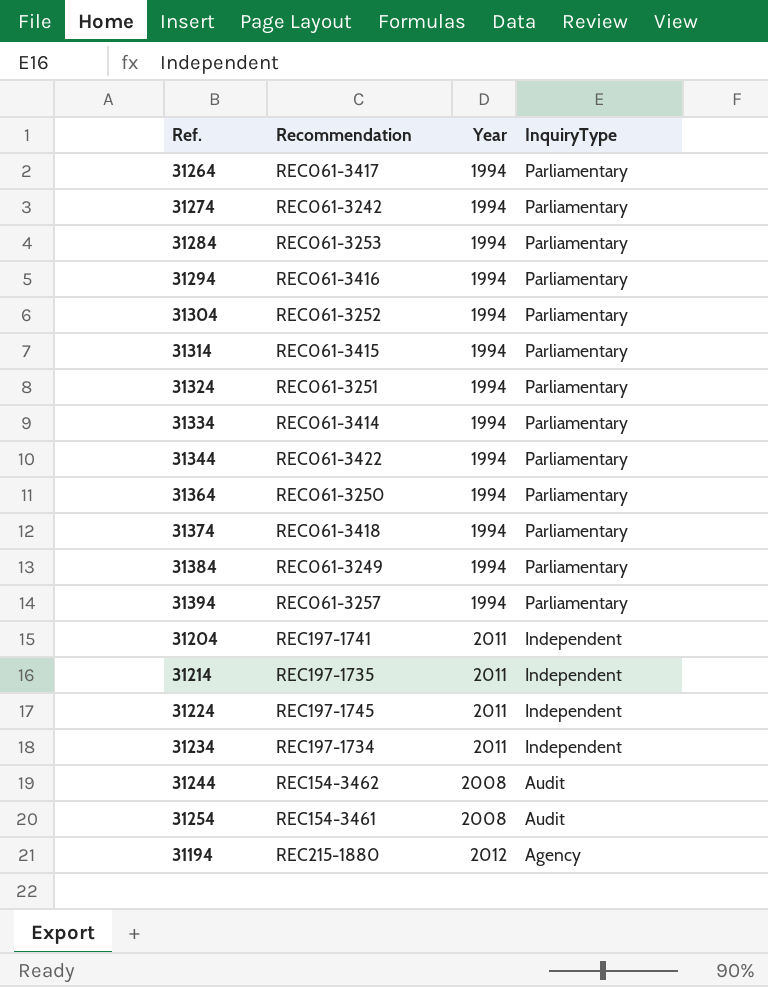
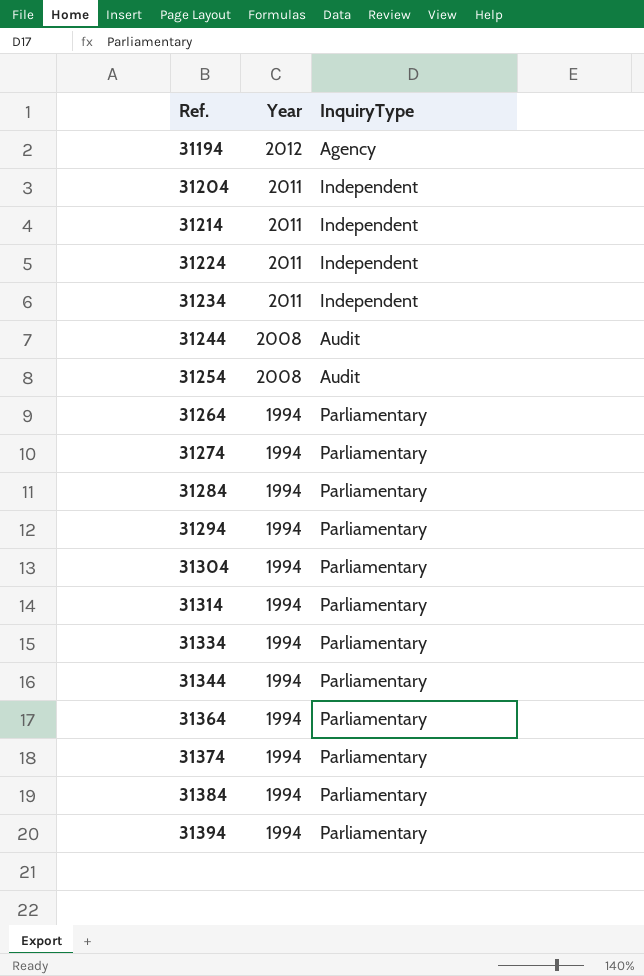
row order: InquiryType descending -> Ref. ascending
column Recommendation | position: 2 -> none
row 31324: REC061-3251 | 1994 | Parliamentary -> none

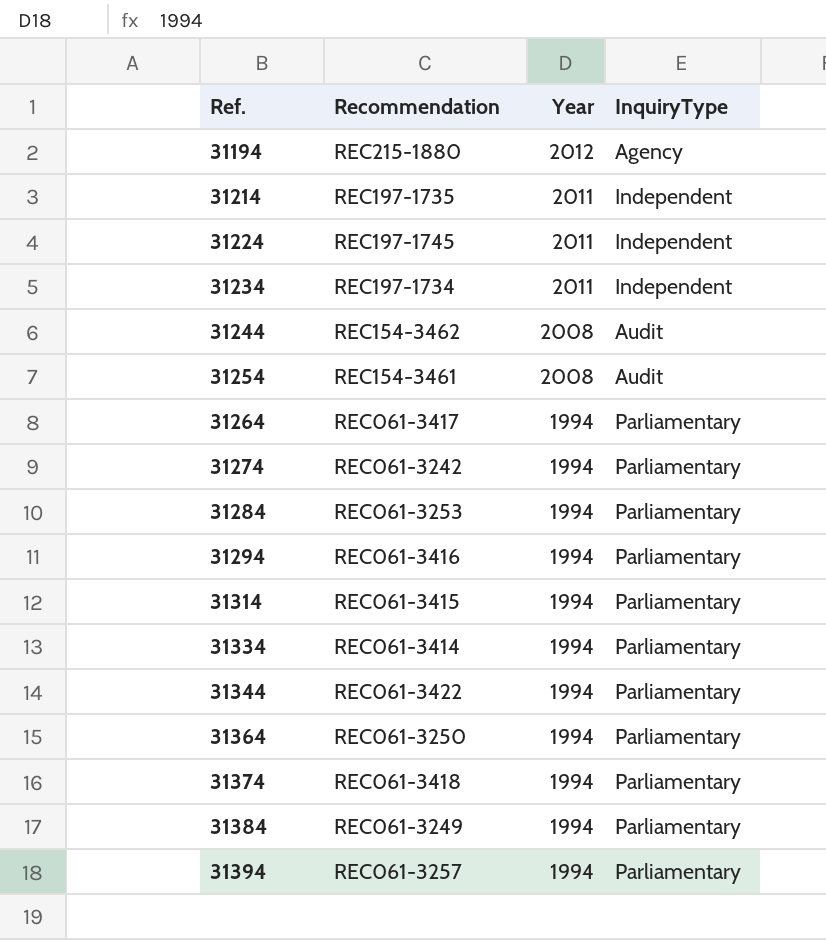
column Recommendation | position: none -> 2
row 31204: 2011 | Independent -> none
row 31304: 1994 | Parliamentary -> none

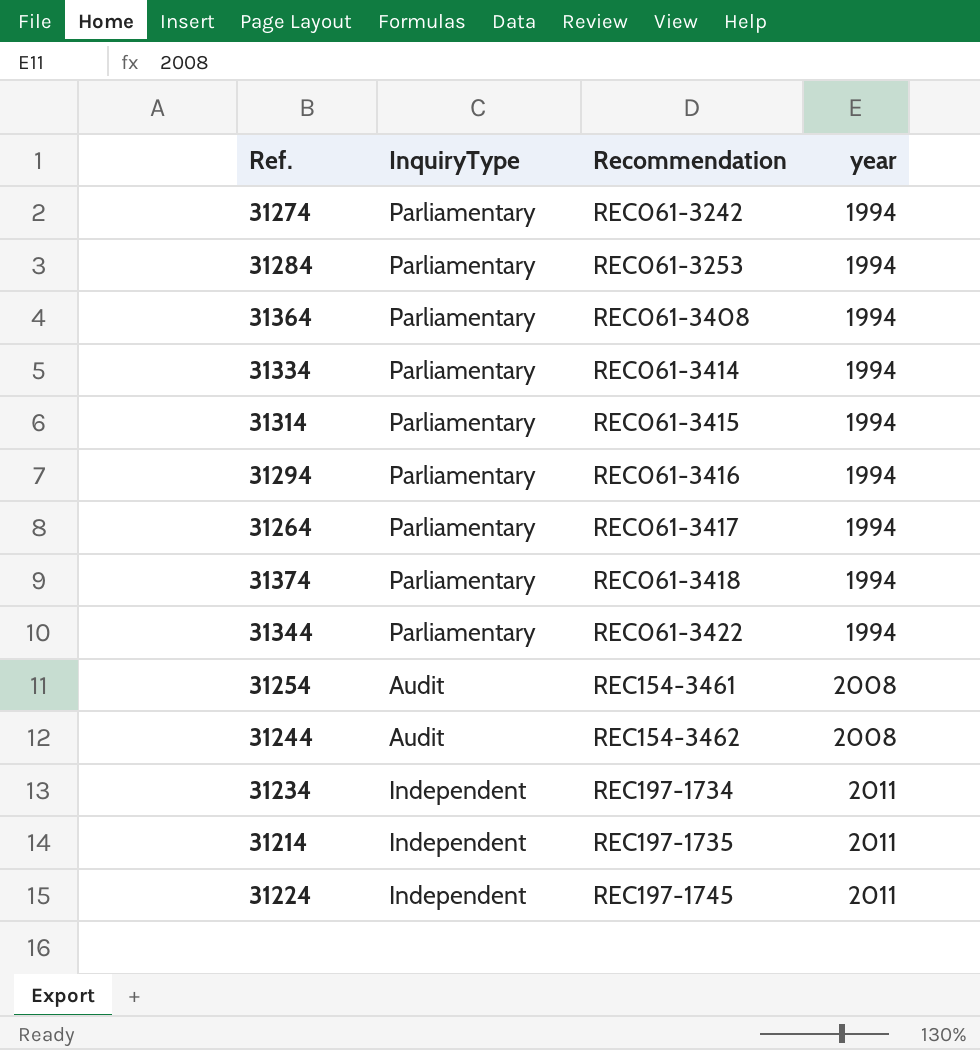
row order: Ref. ascending -> Recommendation ascending
column InquiryType | position: 4 -> 2
column name: Year -> year
row 31194: REC215-1880 | 2012 | Agency -> none
row 31384: REC061-3249 | 1994 | Parliamentary -> none
row 31394: REC061-3257 | 1994 | Parliamentary -> none
31364 | Recommendation: REC061-3250 -> REC061-3408

